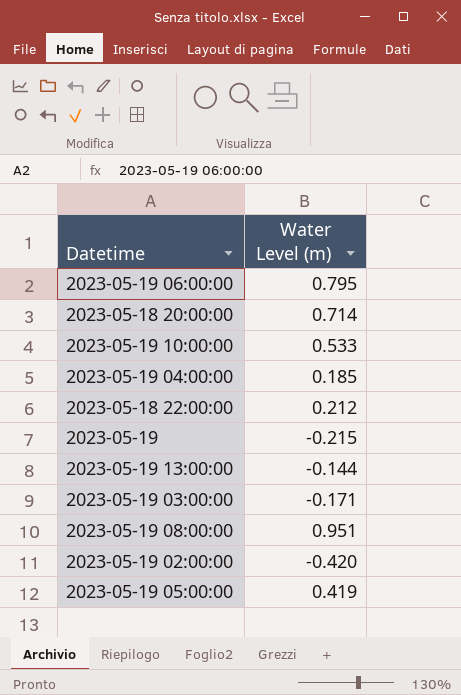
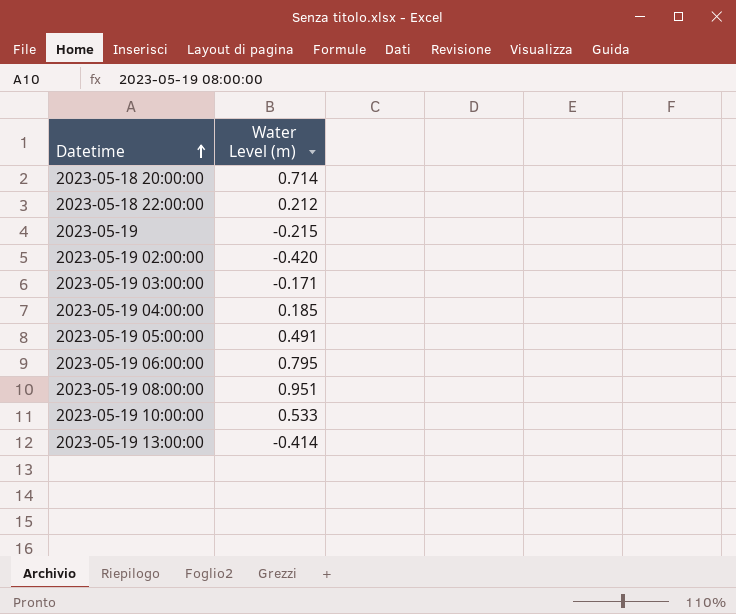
row order: none -> Datetime ascending
2023-05-19 05:00:00 | Water Level (m): 0.419 -> 0.491
2023-05-19 13:00:00 | Water Level (m): -0.144 -> -0.414

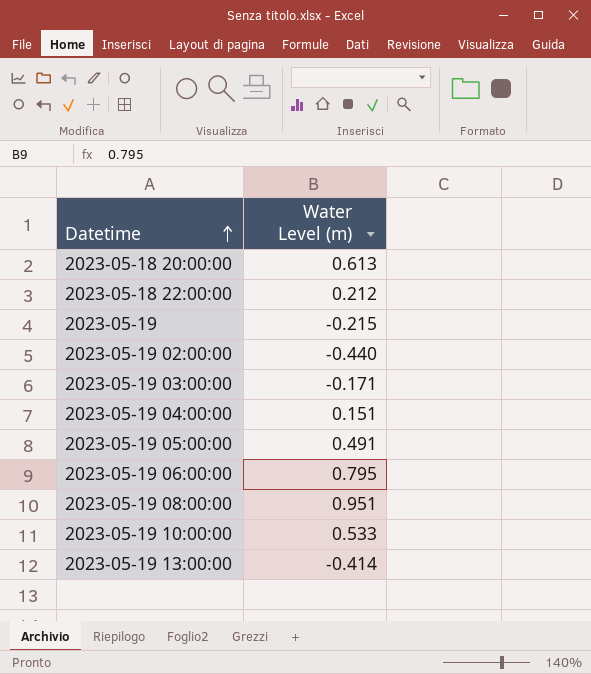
2023-05-18 20:00:00 | Water Level (m): 0.714 -> 0.613
2023-05-19 02:00:00 | Water Level (m): -0.420 -> -0.440
2023-05-19 04:00:00 | Water Level (m): 0.185 -> 0.151

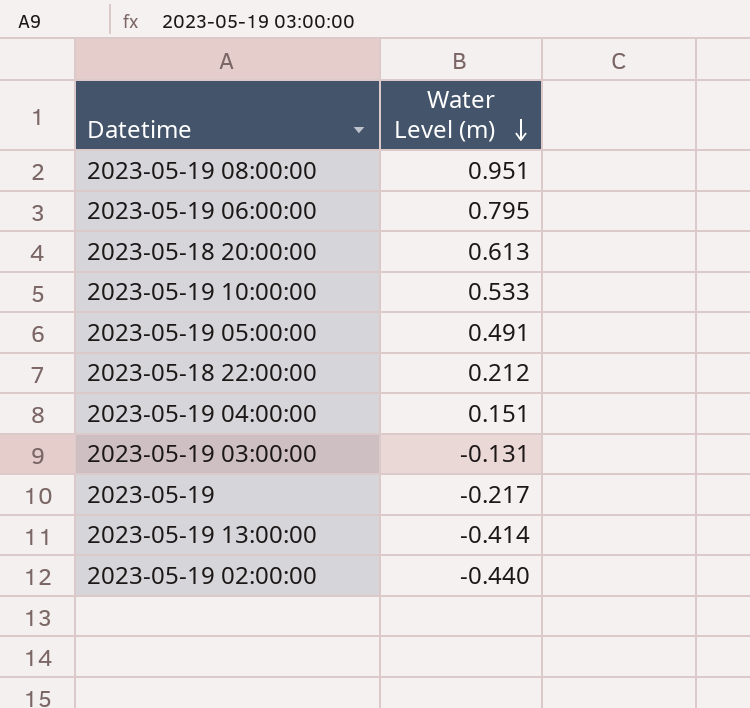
row order: Datetime ascending -> Water Level (m) descending
2023-05-19 03:00:00 | Water Level (m): -0.171 -> -0.131
2023-05-19 | Water Level (m): -0.215 -> -0.217

